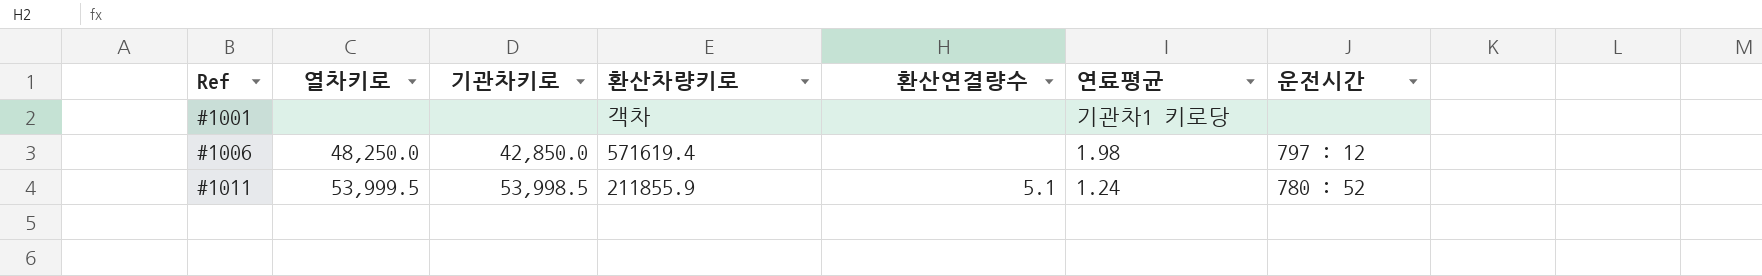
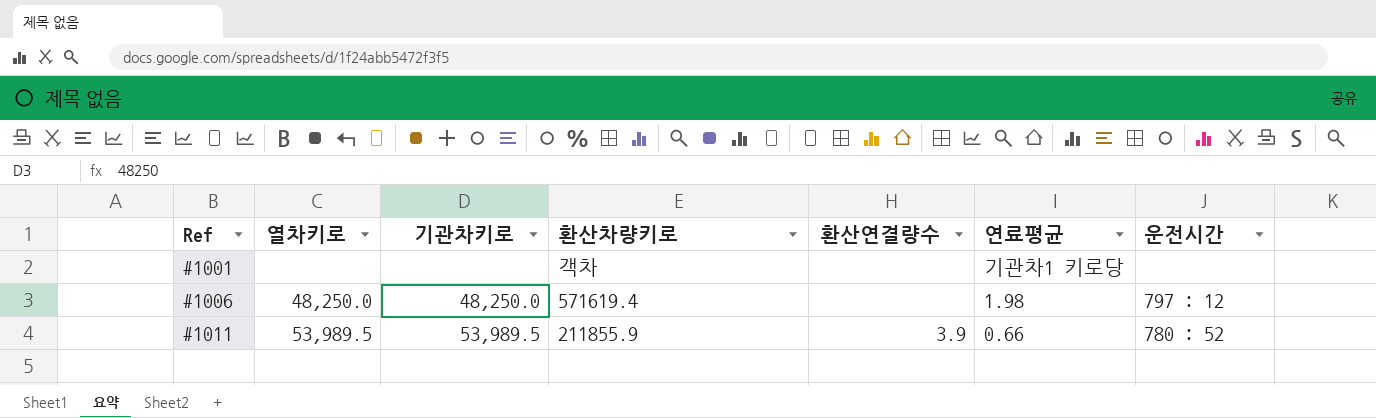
#1006 | 기관차키로: 42,850.0 -> 48,250.0
#1011 | 열차키로: 53,999.5 -> 53,989.5
#1011 | 기관차키로: 53,998.5 -> 53,989.5
#1011 | 환산연결량수: 5.1 -> 3.9
#1011 | 연료평균: 1.24 -> 0.66

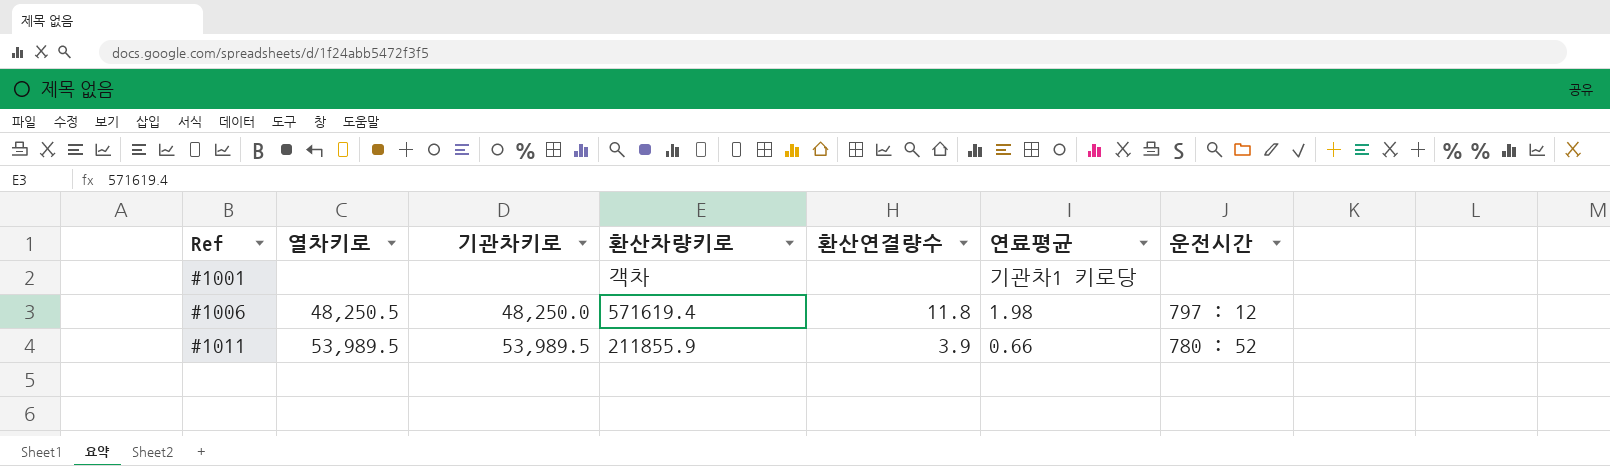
#1006 | 열차키로: 48,250.0 -> 48,250.5
#1006 | 환산연결량수: none -> 11.8

